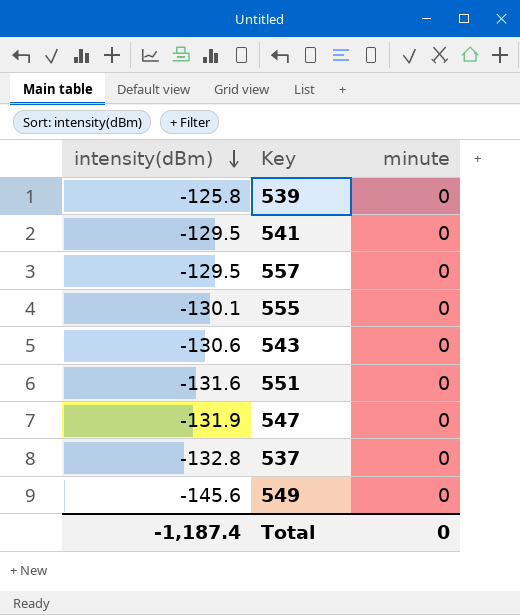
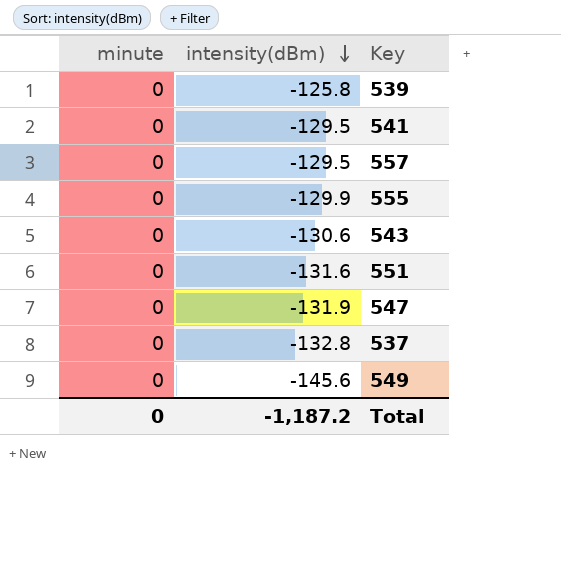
column minute | position: 3 -> 1
555 | intensity(dBm): -130.1 -> -129.9
Total | intensity(dBm): -1,187.4 -> -1,187.2

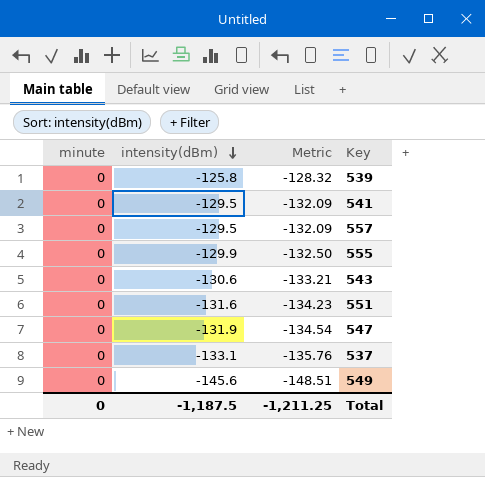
column Metric | formula: none -> [intensity(dBm)] * 1.02
537 | intensity(dBm): -132.8 -> -133.1
Total | intensity(dBm): -1,187.2 -> -1,187.5

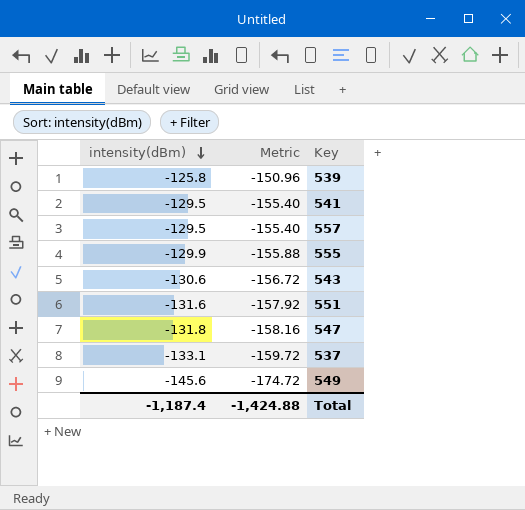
column minute | position: 1 -> none
column Metric | formula: [intensity(dBm)] * 1.02 -> [intensity(dBm)] * 1.2
547 | intensity(dBm): -131.9 -> -131.8
Total | intensity(dBm): -1,187.5 -> -1,187.4
Total | Metric: -1,211.25 -> -1,424.88

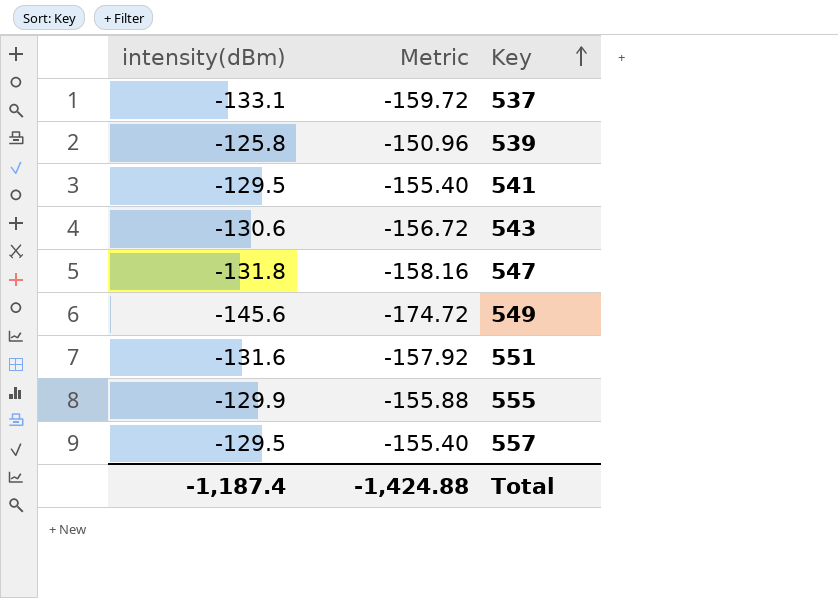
row order: intensity(dBm) descending -> Key ascending

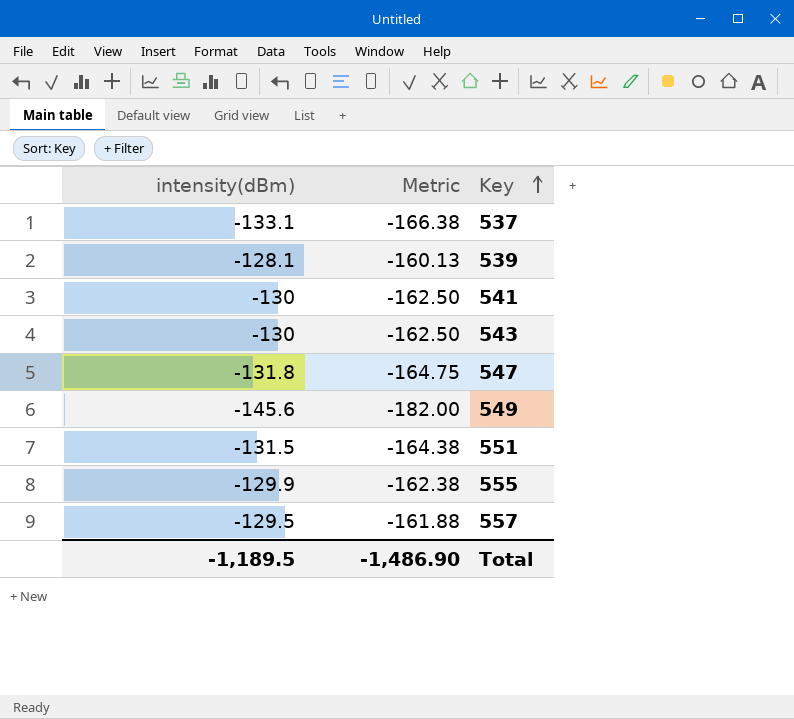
column Metric | formula: [intensity(dBm)] * 1.2 -> [intensity(dBm)] * 1.25
539 | intensity(dBm): -125.8 -> -128.1
541 | intensity(dBm): -129.5 -> -130
543 | intensity(dBm): -130.6 -> -130
551 | intensity(dBm): -131.6 -> -131.5
Total | intensity(dBm): -1,187.4 -> -1,189.5
Total | Metric: -1,424.88 -> -1,486.90

